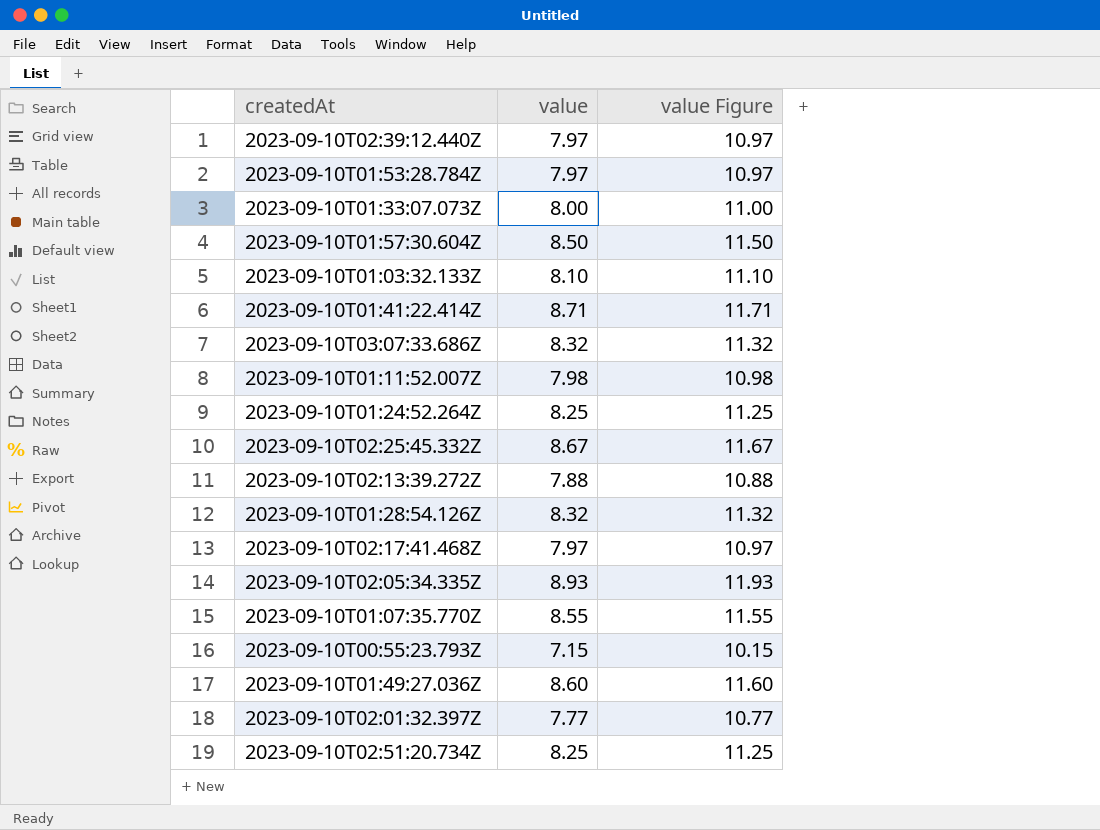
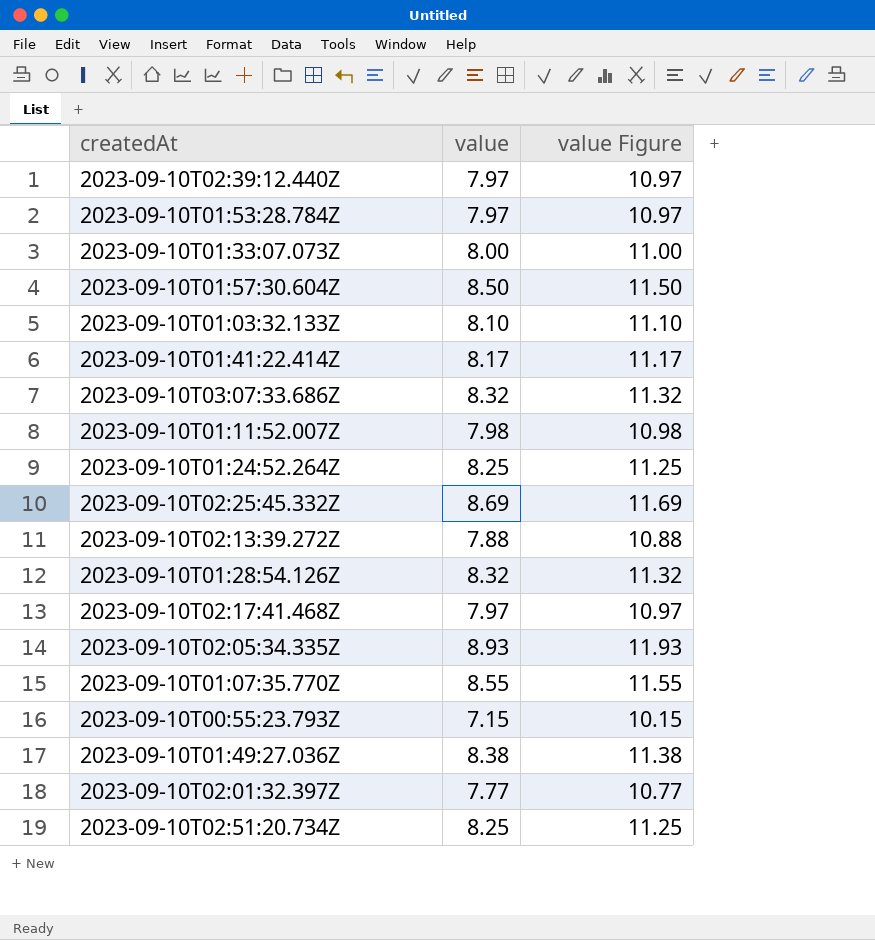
2023-09-10T01:41:22.414Z | value: 8.71 -> 8.17
2023-09-10T01:41:22.414Z | value Figure: 11.71 -> 11.17
2023-09-10T02:25:45.332Z | value: 8.67 -> 8.69
2023-09-10T02:25:45.332Z | value Figure: 11.67 -> 11.69
2023-09-10T01:49:27.036Z | value: 8.60 -> 8.38
2023-09-10T01:49:27.036Z | value Figure: 11.60 -> 11.38

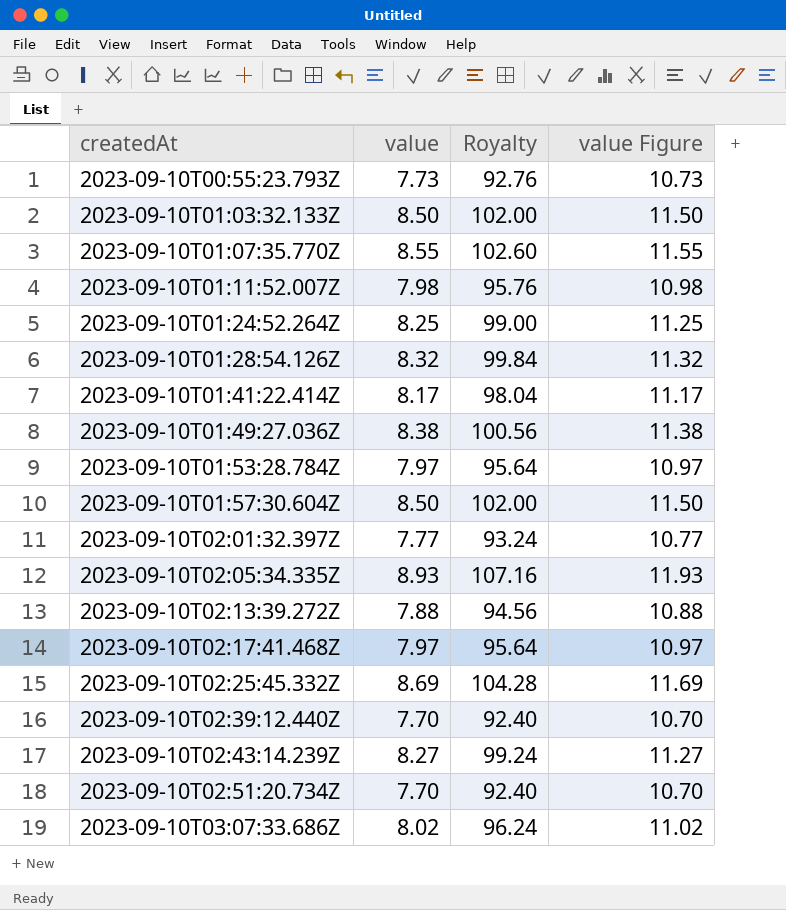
row order: none -> createdAt ascending
column Royalty | formula: none -> [value] * 12
row 2023-09-10T01:33:07.073Z: 8.00 | 11.00 -> none
2023-09-10T00:55:23.793Z | value: 7.15 -> 7.73
2023-09-10T00:55:23.793Z | value Figure: 10.15 -> 10.73
2023-09-10T01:03:32.133Z | value: 8.10 -> 8.50
2023-09-10T01:03:32.133Z | value Figure: 11.10 -> 11.50
2023-09-10T02:39:12.440Z | value: 7.97 -> 7.70
2023-09-10T02:39:12.440Z | value Figure: 10.97 -> 10.70
row 2023-09-10T02:43:14.239Z: none -> 8.27 | 99.24 | 11.27
2023-09-10T02:51:20.734Z | value: 8.25 -> 7.70
2023-09-10T02:51:20.734Z | value Figure: 11.25 -> 10.70
2023-09-10T03:07:33.686Z | value: 8.32 -> 8.02
2023-09-10T03:07:33.686Z | value Figure: 11.32 -> 11.02

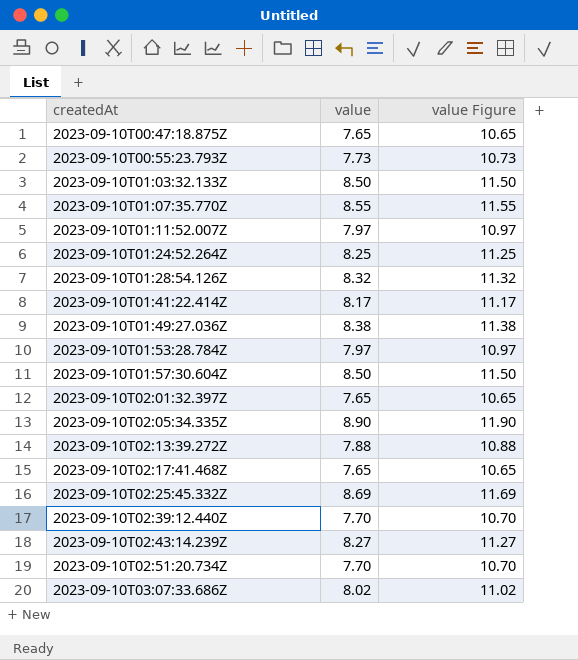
column Royalty | formula: [value] * 12 -> none
row 2023-09-10T00:47:18.875Z: none -> 7.65 | 10.65
2023-09-10T01:11:52.007Z | value: 7.98 -> 7.97
2023-09-10T01:11:52.007Z | value Figure: 10.98 -> 10.97
2023-09-10T02:01:32.397Z | value: 7.77 -> 7.65
2023-09-10T02:01:32.397Z | value Figure: 10.77 -> 10.65
2023-09-10T02:05:34.335Z | value: 8.93 -> 8.90
2023-09-10T02:05:34.335Z | value Figure: 11.93 -> 11.90
2023-09-10T02:17:41.468Z | value: 7.97 -> 7.65
2023-09-10T02:17:41.468Z | value Figure: 10.97 -> 10.65

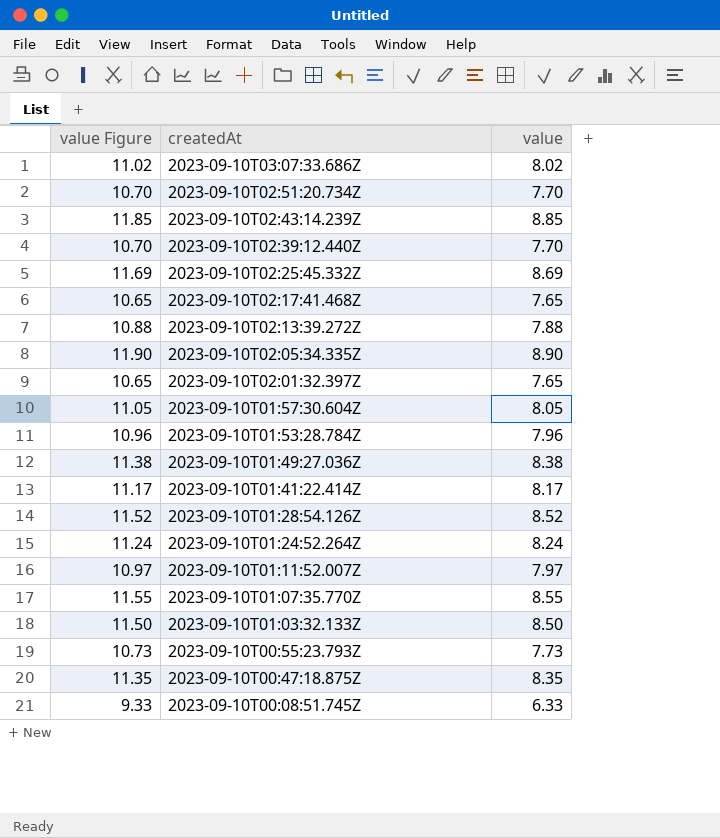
row order: createdAt ascending -> createdAt descending
column value Figure | position: 3 -> 1
2023-09-10T02:43:14.239Z | value Figure: 11.27 -> 11.85
2023-09-10T02:43:14.239Z | value: 8.27 -> 8.85
2023-09-10T01:57:30.604Z | value Figure: 11.50 -> 11.05
2023-09-10T01:57:30.604Z | value: 8.50 -> 8.05
2023-09-10T01:53:28.784Z | value Figure: 10.97 -> 10.96
2023-09-10T01:53:28.784Z | value: 7.97 -> 7.96
2023-09-10T01:28:54.126Z | value Figure: 11.32 -> 11.52
2023-09-10T01:28:54.126Z | value: 8.32 -> 8.52
2023-09-10T01:24:52.264Z | value Figure: 11.25 -> 11.24
2023-09-10T01:24:52.264Z | value: 8.25 -> 8.24
2023-09-10T00:47:18.875Z | value Figure: 10.65 -> 11.35
2023-09-10T00:47:18.875Z | value: 7.65 -> 8.35
row 2023-09-10T00:08:51.745Z: none -> 9.33 | 6.33

